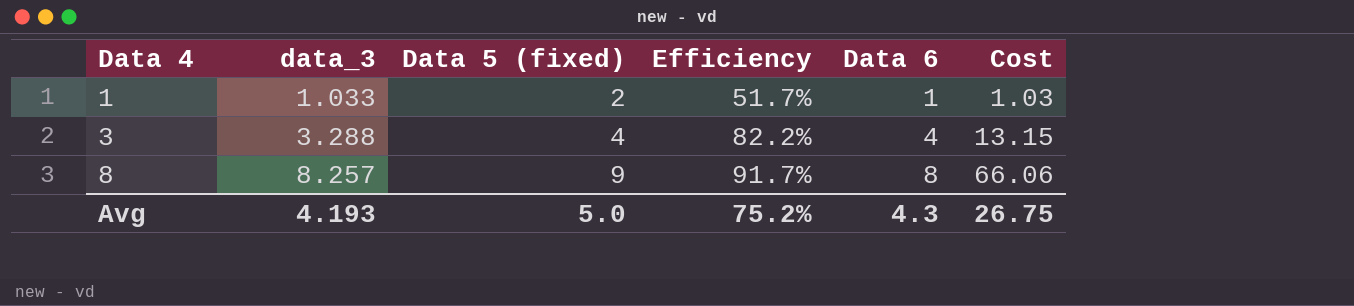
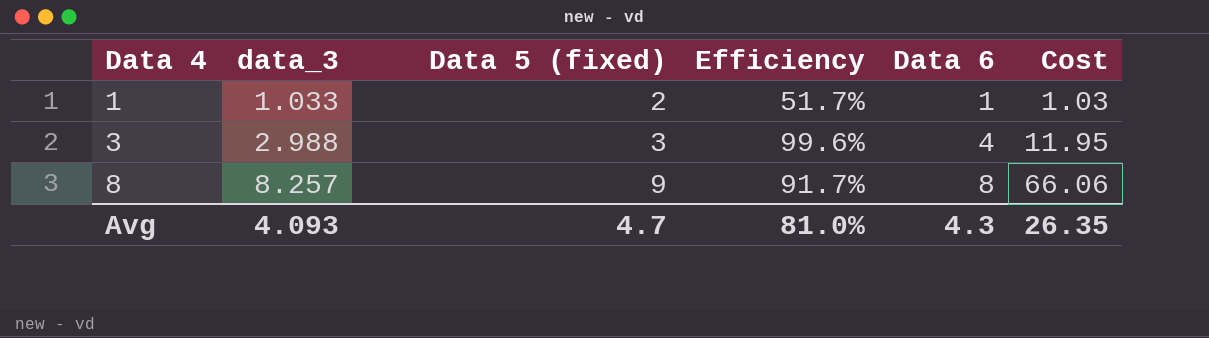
3 | data_3: 3.288 -> 2.988
3 | Data 5 (fixed): 4 -> 3
3 | Efficiency: 82.2% -> 99.6%
3 | Cost: 13.15 -> 11.95
Avg | data_3: 4.193 -> 4.093
Avg | Data 5 (fixed): 5.0 -> 4.7
Avg | Efficiency: 75.2% -> 81.0%
Avg | Cost: 26.75 -> 26.35

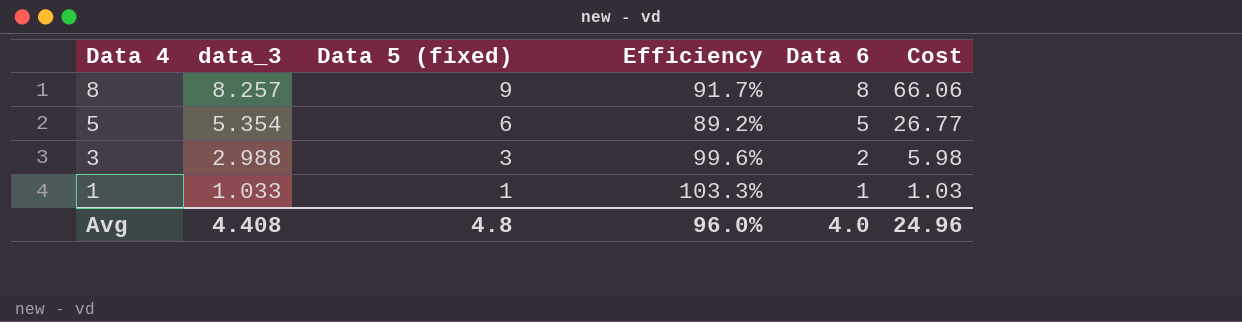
row order: Data 4 ascending -> Data 4 descending
row 5: none -> 5.354 | 6 | 89.2% | 5 | 26.77
3 | Data 6: 4 -> 2
3 | Cost: 11.95 -> 5.98
1 | Data 5 (fixed): 2 -> 1
1 | Efficiency: 51.7% -> 103.3%
Avg | data_3: 4.093 -> 4.408
Avg | Data 5 (fixed): 4.7 -> 4.8
Avg | Efficiency: 81.0% -> 96.0%
Avg | Data 6: 4.3 -> 4.0
Avg | Cost: 26.35 -> 24.96

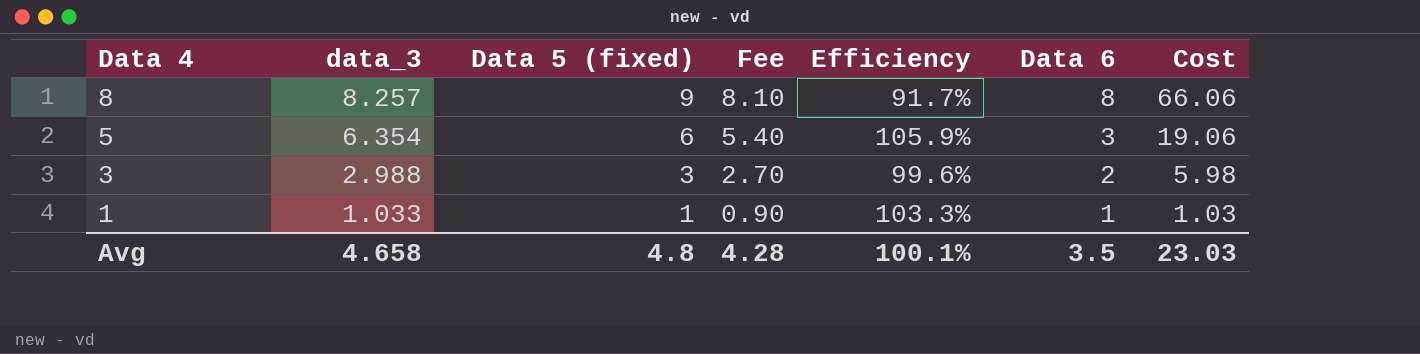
column Fee | formula: none -> [Data 5 (fixed)] * 0.9
5 | data_3: 5.354 -> 6.354
5 | Efficiency: 89.2% -> 105.9%
5 | Data 6: 5 -> 3
5 | Cost: 26.77 -> 19.06
Avg | data_3: 4.408 -> 4.658
Avg | Efficiency: 96.0% -> 100.1%
Avg | Data 6: 4.0 -> 3.5
Avg | Cost: 24.96 -> 23.03

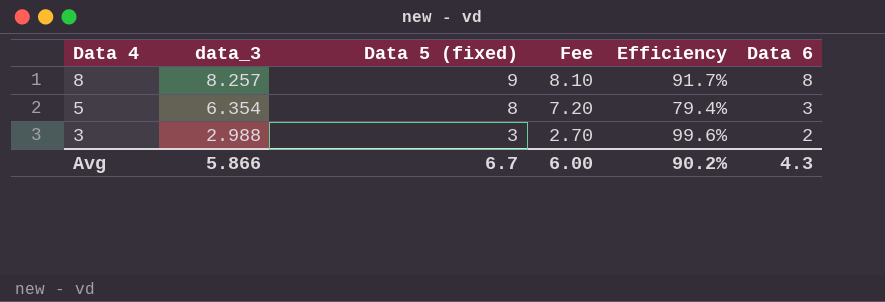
column Cost | formula: [data_3] * [Data 6] -> none
row 1: 1.033 | 1 | 0.90 | 103.3% | 1 | 1.03 -> none
5 | Data 5 (fixed): 6 -> 8
5 | Fee: 5.40 -> 7.20
5 | Efficiency: 105.9% -> 79.4%
Avg | data_3: 4.658 -> 5.866
Avg | Data 5 (fixed): 4.8 -> 6.7
Avg | Fee: 4.28 -> 6.00
Avg | Efficiency: 100.1% -> 90.2%
Avg | Data 6: 3.5 -> 4.3

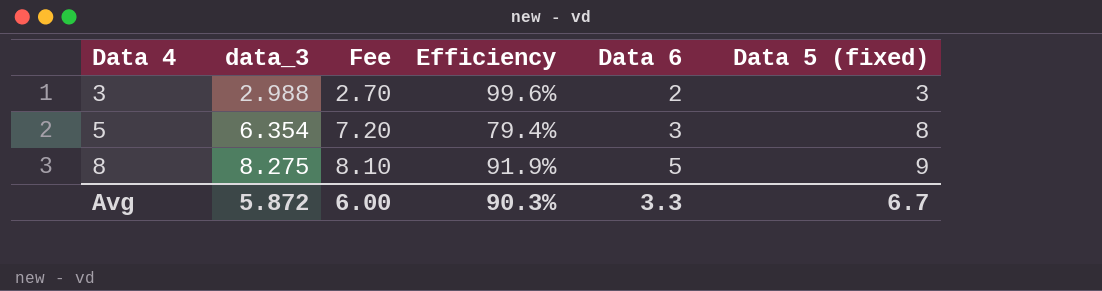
row order: Data 4 descending -> Data 4 ascending
column Data 5 (fixed) | position: 3 -> 6
8 | data_3: 8.257 -> 8.275
8 | Efficiency: 91.7% -> 91.9%
8 | Data 6: 8 -> 5
Avg | data_3: 5.866 -> 5.872
Avg | Efficiency: 90.2% -> 90.3%
Avg | Data 6: 4.3 -> 3.3

